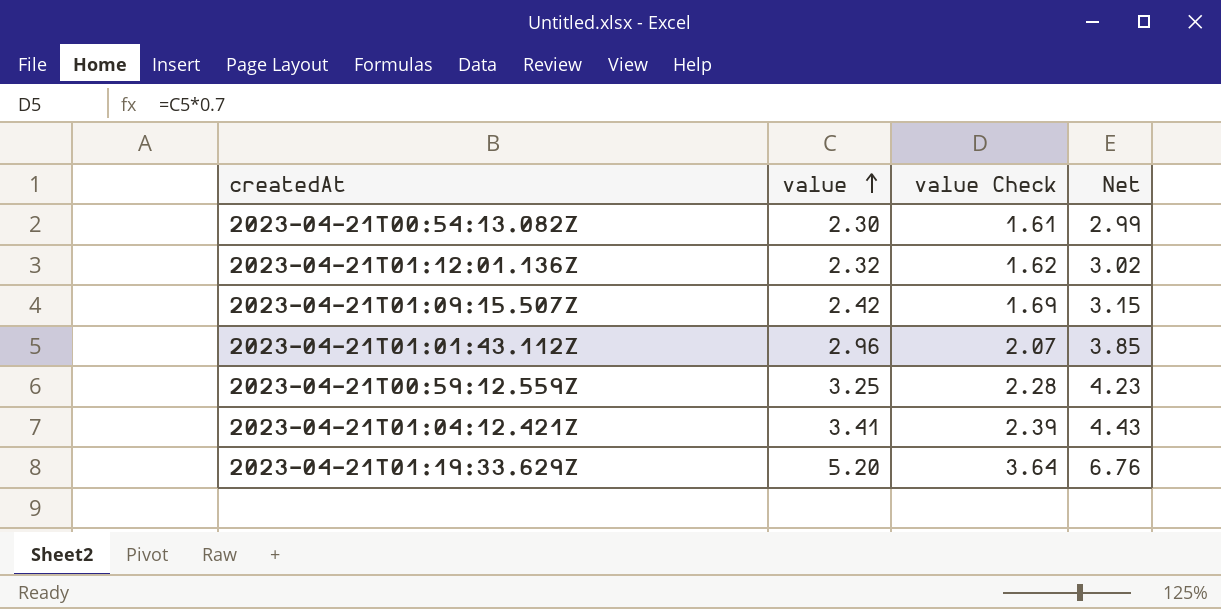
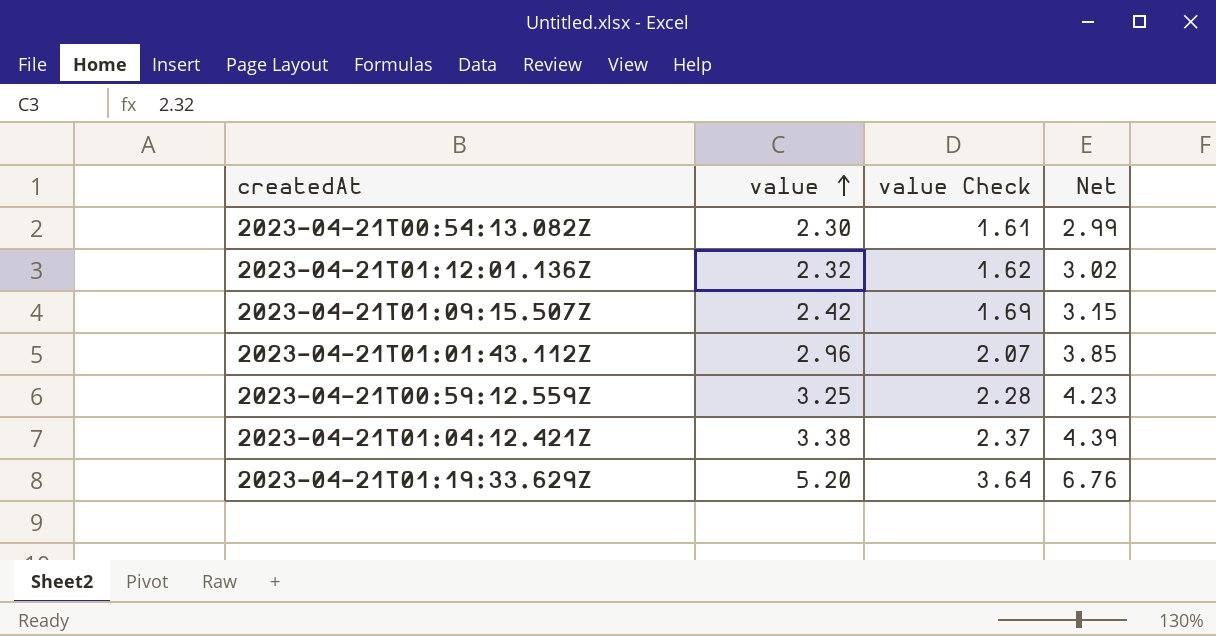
2023-04-21T01:04:12.421Z | value: 3.41 -> 3.38
2023-04-21T01:04:12.421Z | value Check: 2.39 -> 2.37
2023-04-21T01:04:12.421Z | Net: 4.43 -> 4.39

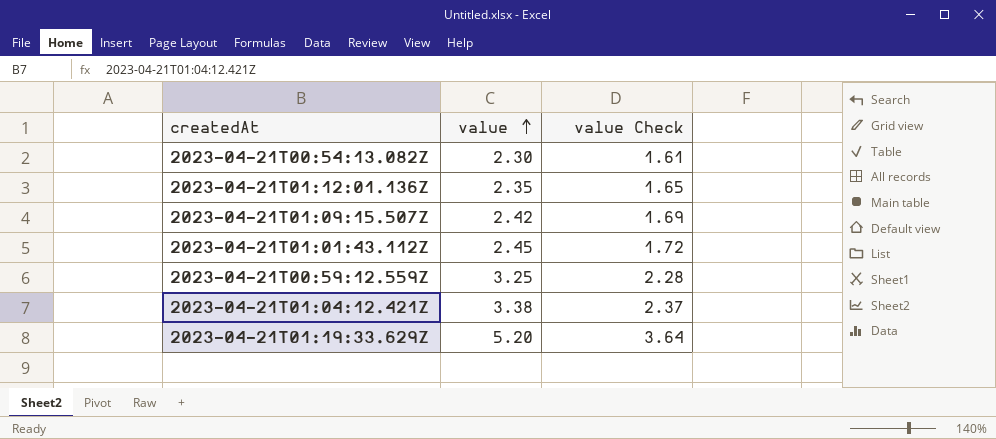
column Net | formula: [value] * 1.3 -> none
2023-04-21T01:12:01.136Z | value: 2.32 -> 2.35
2023-04-21T01:12:01.136Z | value Check: 1.62 -> 1.65
2023-04-21T01:01:43.112Z | value: 2.96 -> 2.45
2023-04-21T01:01:43.112Z | value Check: 2.07 -> 1.72

